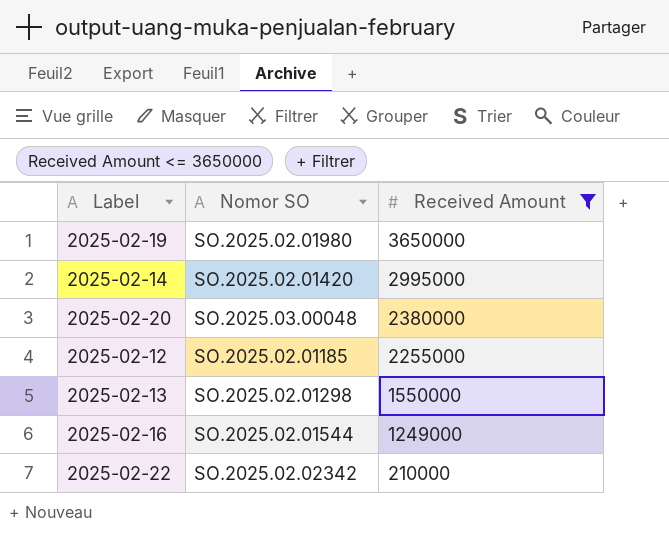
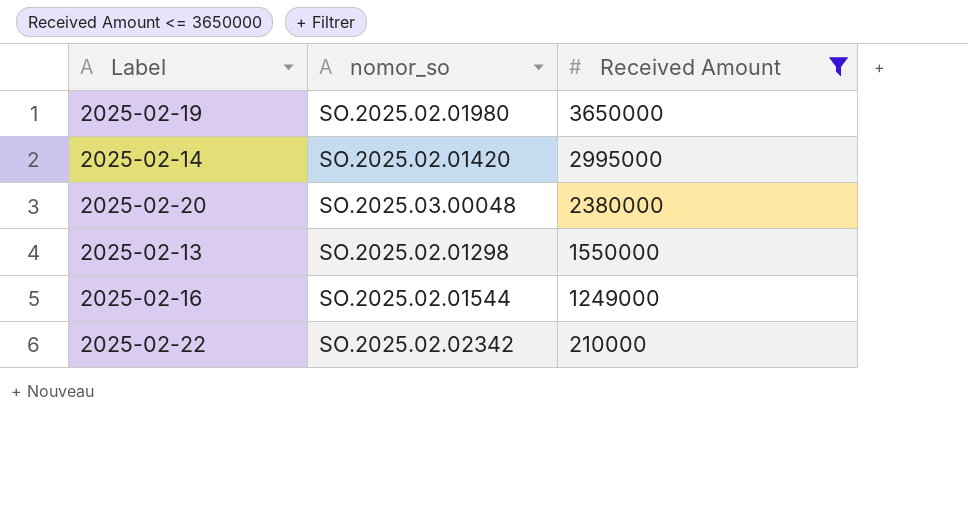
column name: Nomor SO -> nomor_so
row 2025-02-12: SO.2025.02.01185 | 2255000 -> none

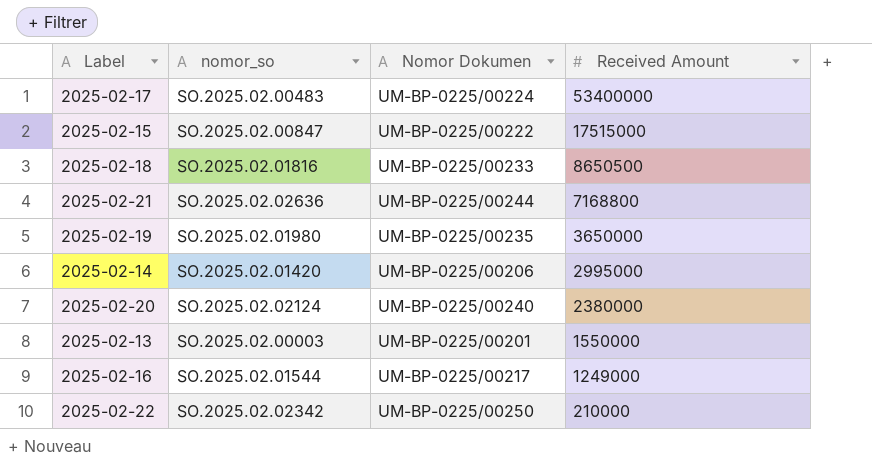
filter: Received Amount <= 3650000 -> none
column Nomor Dokumen | position: none -> 3
2025-02-20 | nomor_so: SO.2025.03.00048 -> SO.2025.02.02124
2025-02-13 | nomor_so: SO.2025.02.01298 -> SO.2025.02.00003

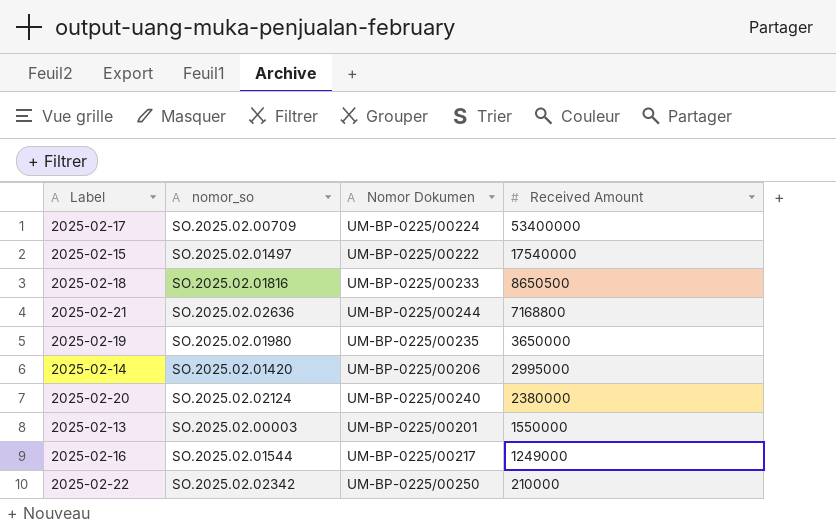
2025-02-17 | nomor_so: SO.2025.02.00483 -> SO.2025.02.00709
2025-02-15 | nomor_so: SO.2025.02.00847 -> SO.2025.02.01497
2025-02-15 | Received Amount: 17515000 -> 17540000

